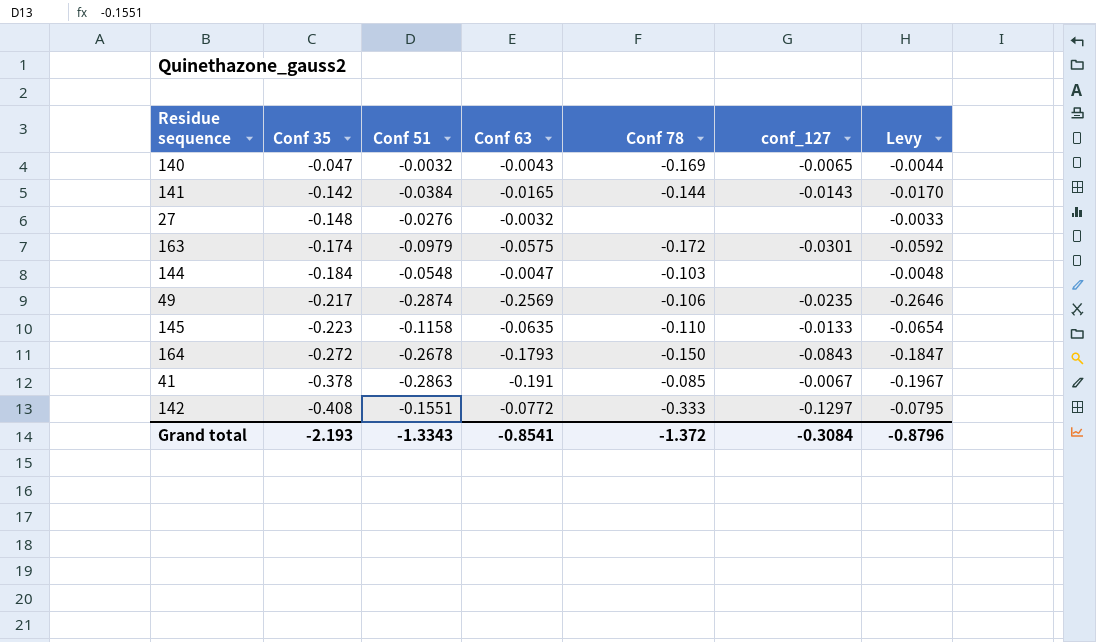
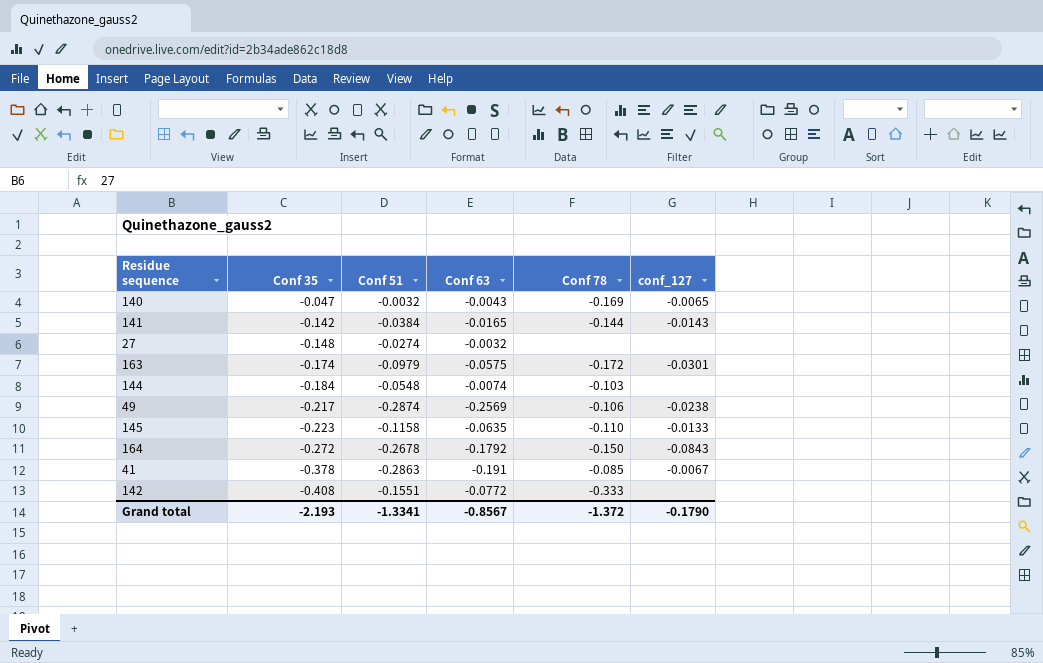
column Levy | formula: [Conf 63] * 1.03 -> none
27 | Conf 51: -0.0276 -> -0.0274
144 | Conf 63: -0.0047 -> -0.0074
49 | conf_127: -0.0235 -> -0.0238
164 | Conf 63: -0.1793 -> -0.1792
142 | conf_127: -0.1297 -> none
Grand total | Conf 51: -1.3343 -> -1.3341
Grand total | Conf 63: -0.8541 -> -0.8567
Grand total | conf_127: -0.3084 -> -0.1790

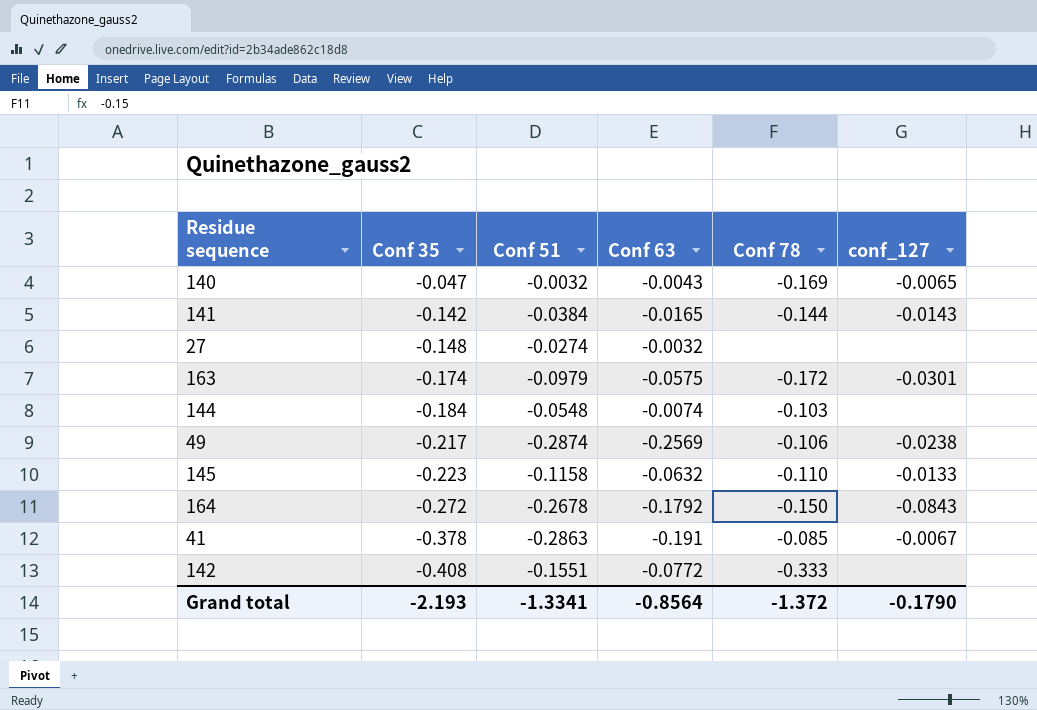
145 | Conf 63: -0.0635 -> -0.0632
Grand total | Conf 63: -0.8567 -> -0.8564

